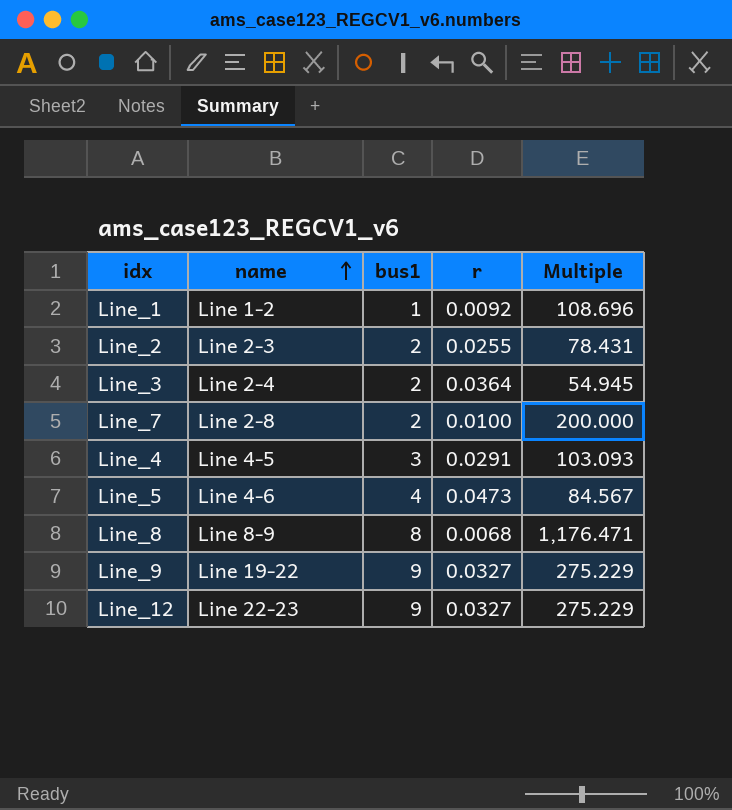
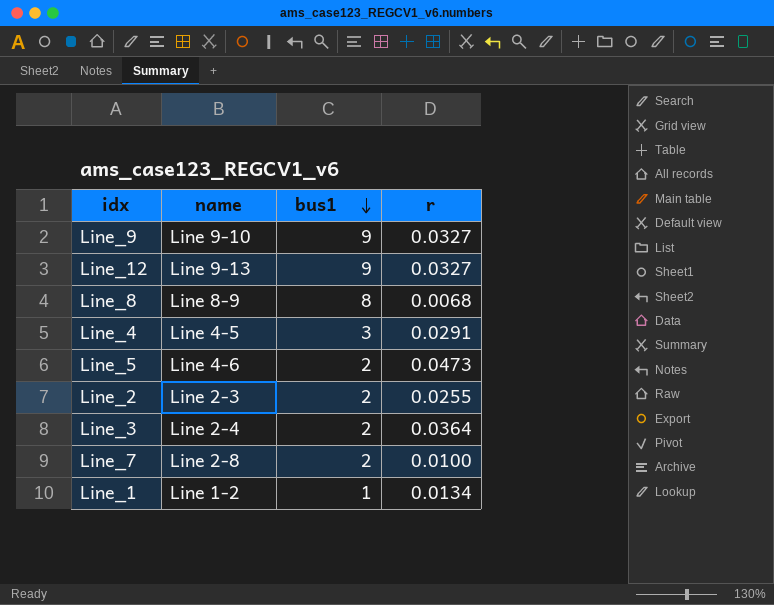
row order: name ascending -> bus1 descending
column Multiple | formula: [bus1] / [r] -> none
Line_9 | name: Line 19-22 -> Line 9-10
Line_12 | name: Line 22-23 -> Line 9-13
Line_5 | bus1: 4 -> 2
Line_1 | r: 0.0092 -> 0.0134

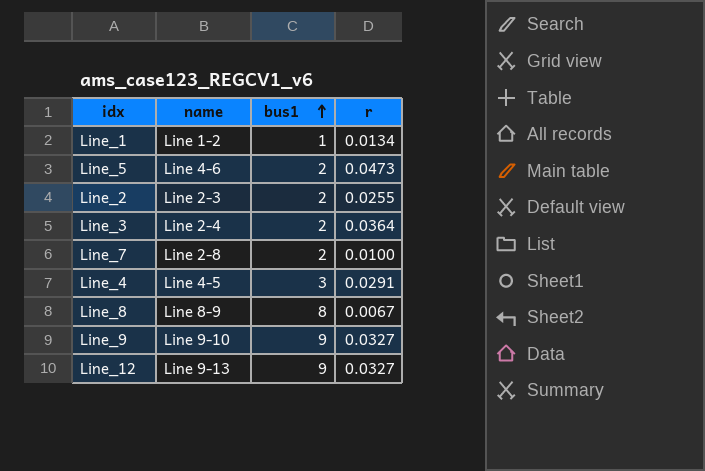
row order: bus1 descending -> bus1 ascending
Line_8 | r: 0.0068 -> 0.0067

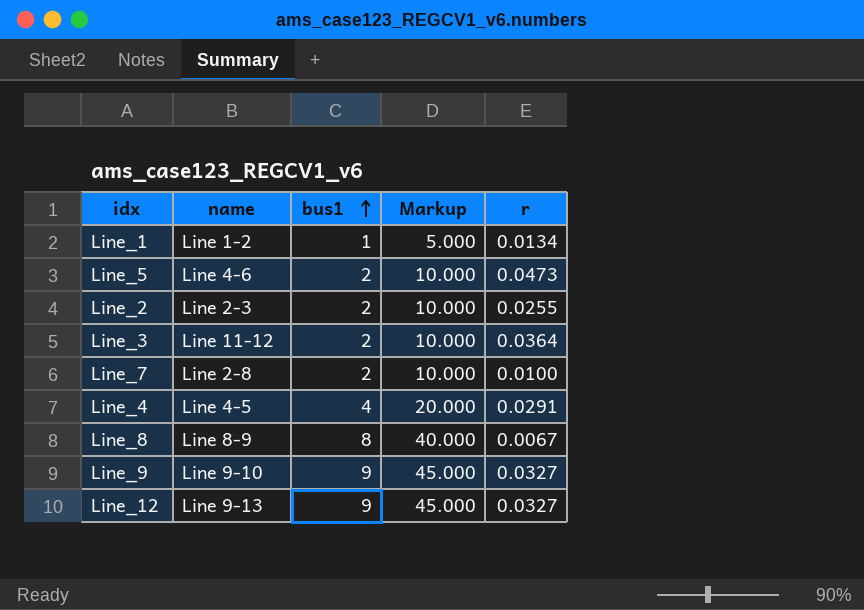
column Markup | formula: none -> [bus1] * 5
Line_3 | name: Line 2-4 -> Line 11-12
Line_4 | bus1: 3 -> 4

